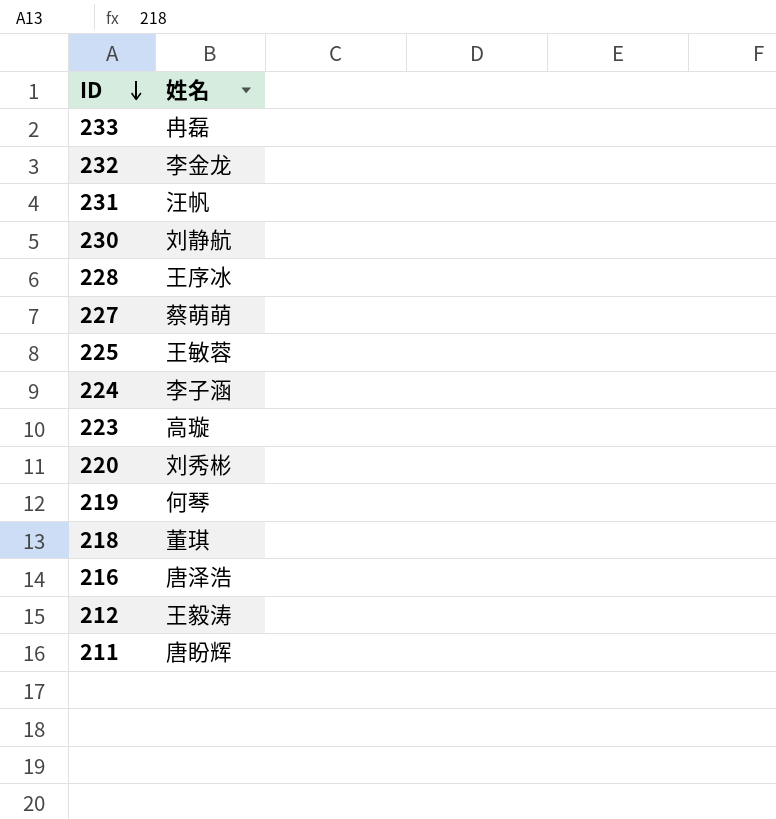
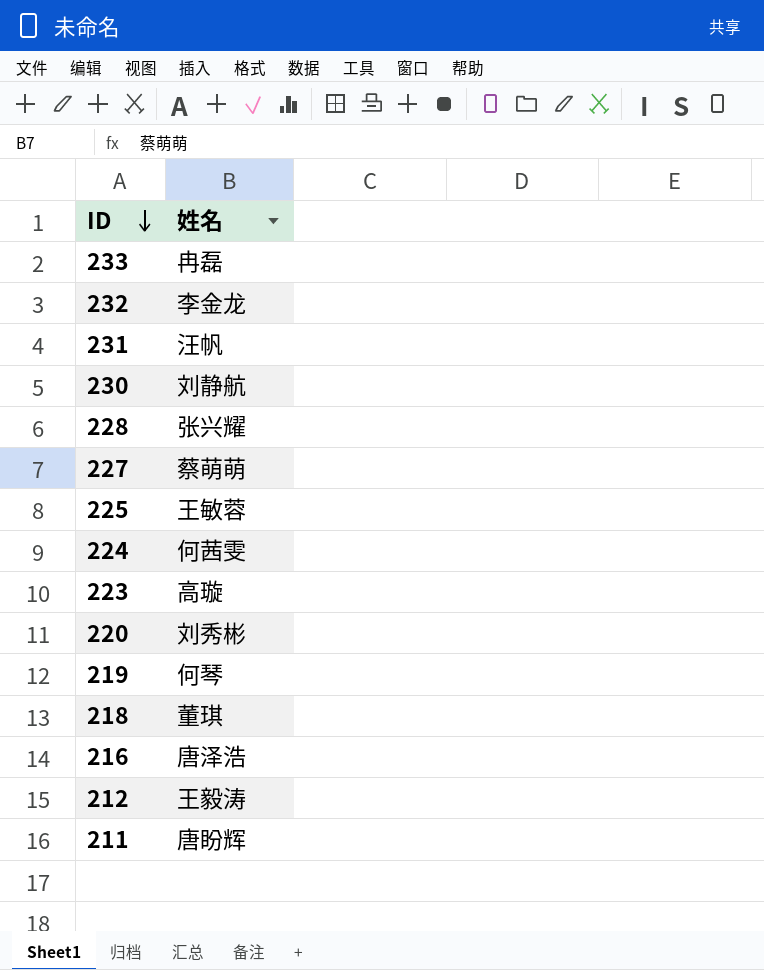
228 | 姓名: 王序冰 -> 张兴耀
224 | 姓名: 李子涵 -> 何茜雯

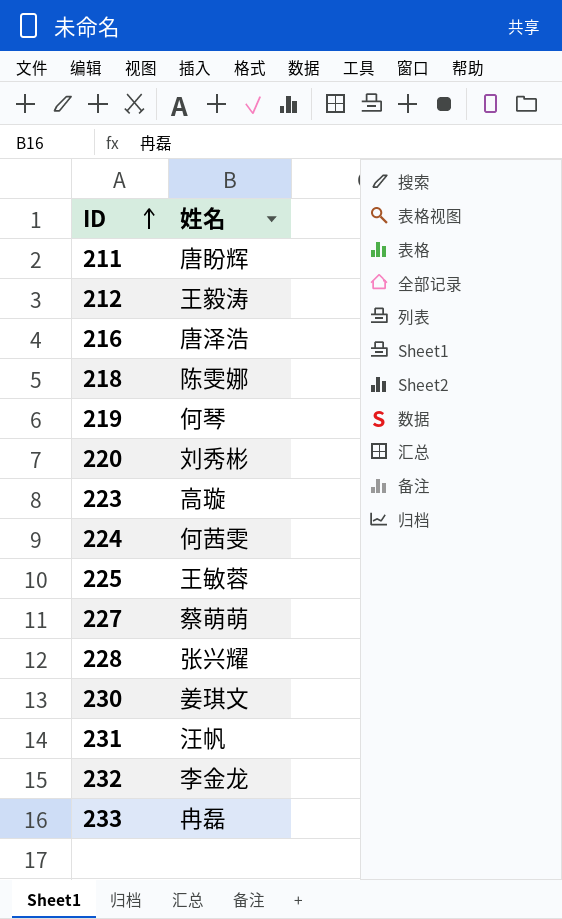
row order: ID descending -> ID ascending
218 | 姓名: 董琪 -> 陈雯娜
230 | 姓名: 刘静航 -> 姜琪文

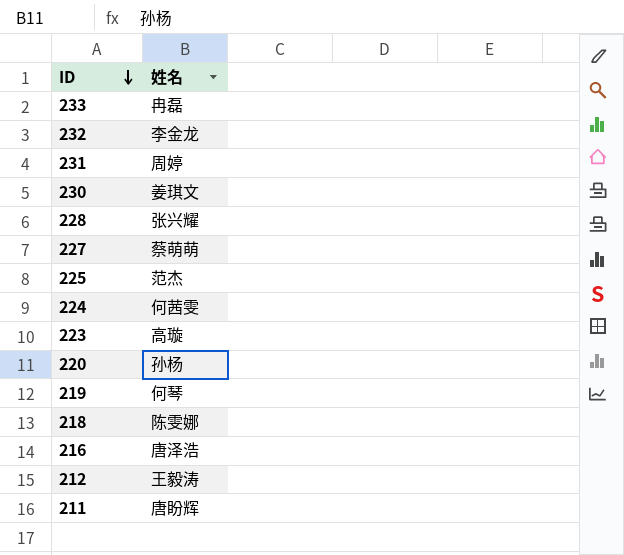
row order: ID ascending -> ID descending
231 | 姓名: 汪帆 -> 周婷
225 | 姓名: 王敏蓉 -> 范杰
220 | 姓名: 刘秀彬 -> 孙杨

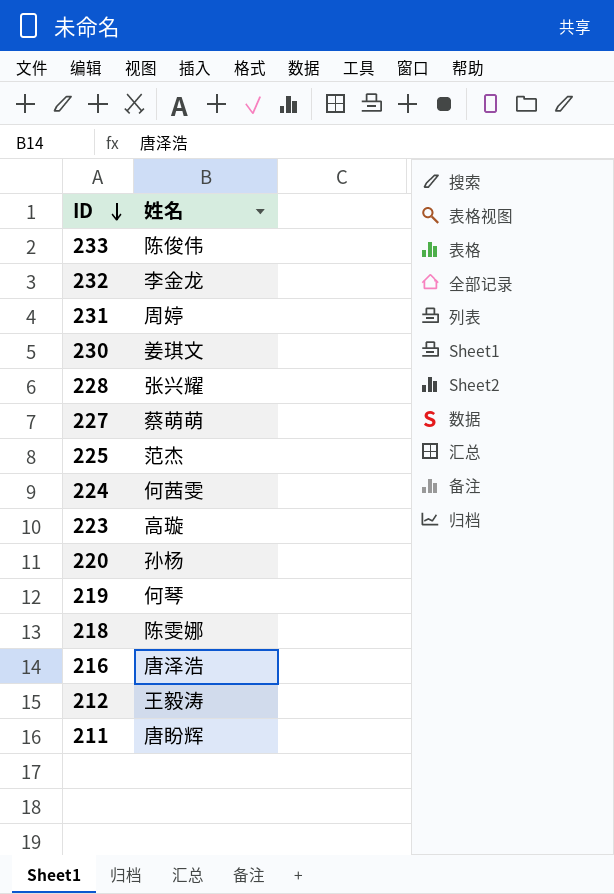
233 | 姓名: 冉磊 -> 陈俊伟

